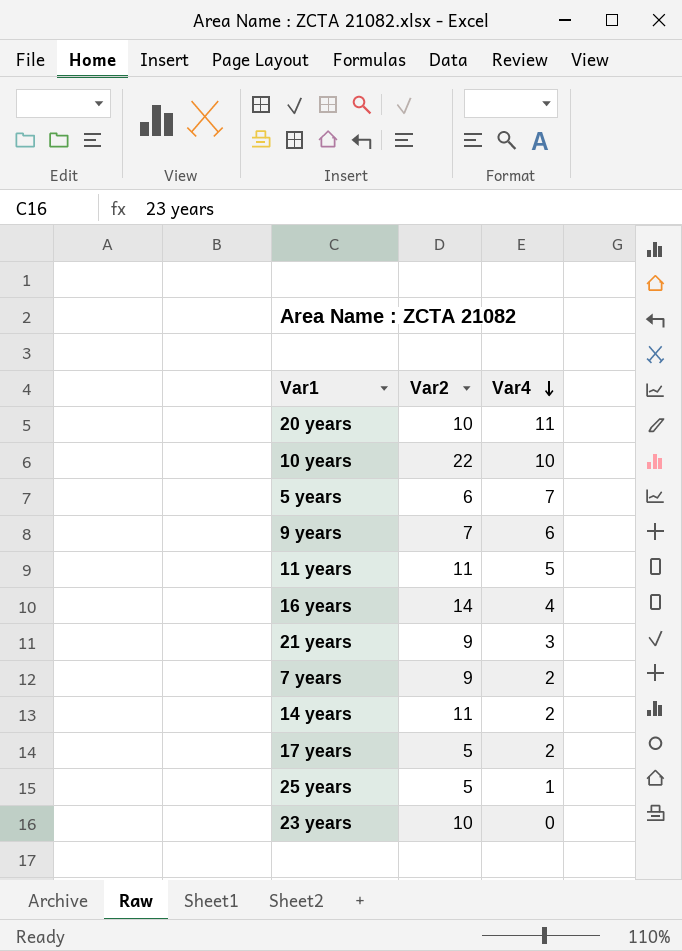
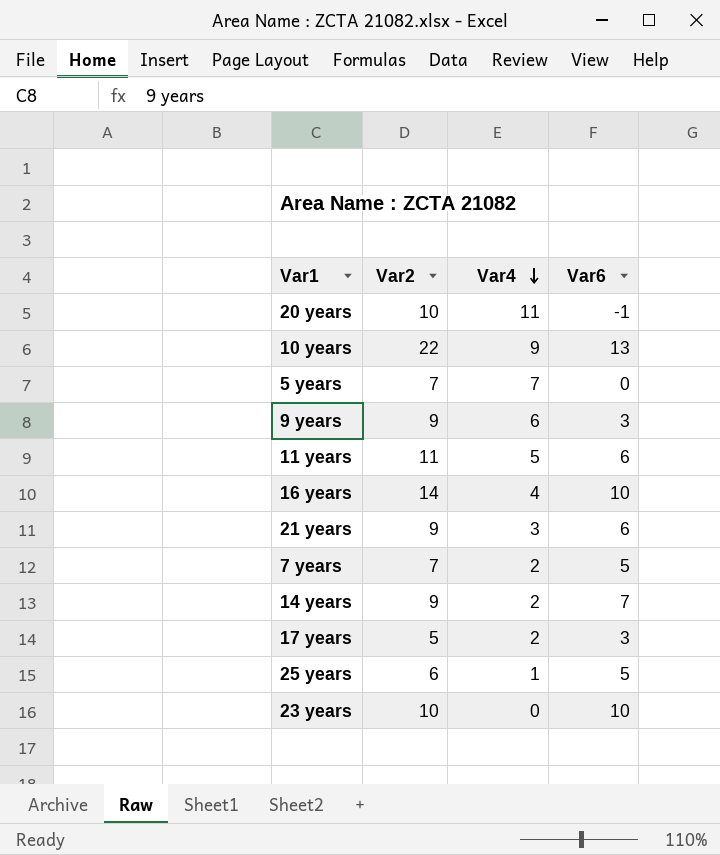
column Var6 | formula: none -> [Var2] - [Var4]
10 years | Var4: 10 -> 9
5 years | Var2: 6 -> 7
9 years | Var2: 7 -> 9
7 years | Var2: 9 -> 7
14 years | Var2: 11 -> 9
25 years | Var2: 5 -> 6

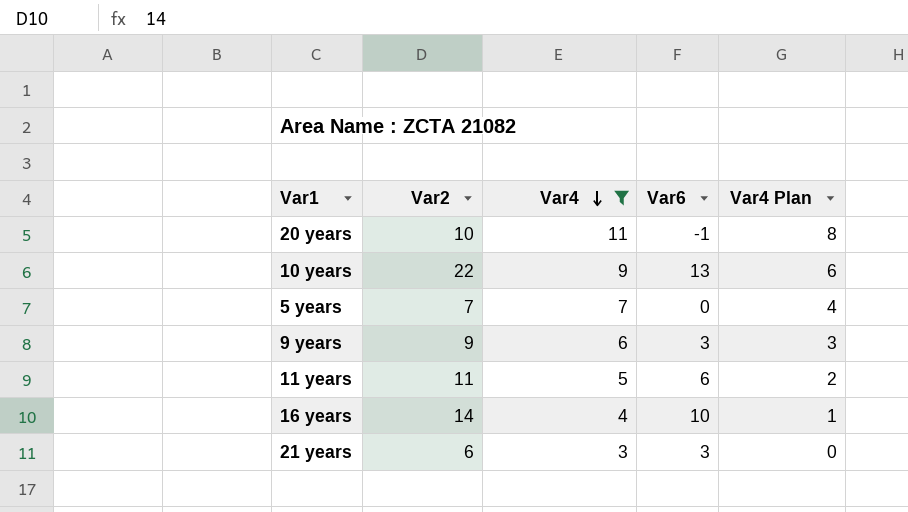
filter: none -> Var4 >= 3
column Var4 Plan | formula: none -> [Var4] - 3
21 years | Var2: 9 -> 6
21 years | Var6: 6 -> 3

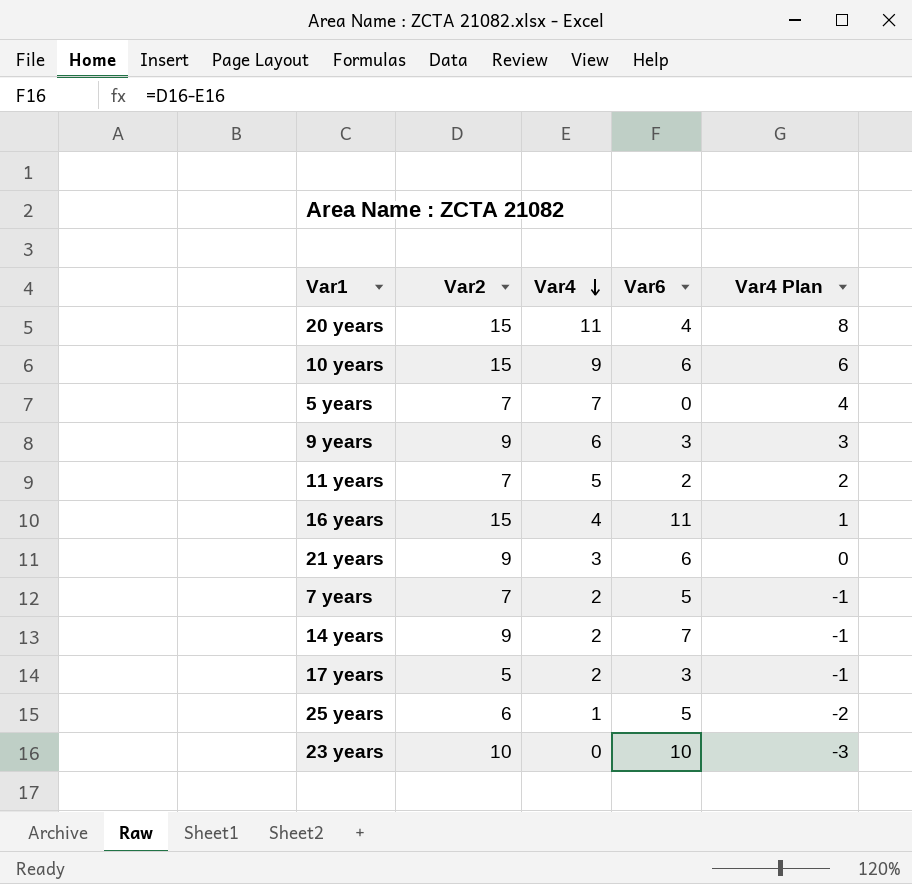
filter: Var4 >= 3 -> none
20 years | Var2: 10 -> 15
20 years | Var6: -1 -> 4
10 years | Var2: 22 -> 15
10 years | Var6: 13 -> 6
11 years | Var2: 11 -> 7
11 years | Var6: 6 -> 2
16 years | Var2: 14 -> 15
16 years | Var6: 10 -> 11
21 years | Var2: 6 -> 9
21 years | Var6: 3 -> 6

